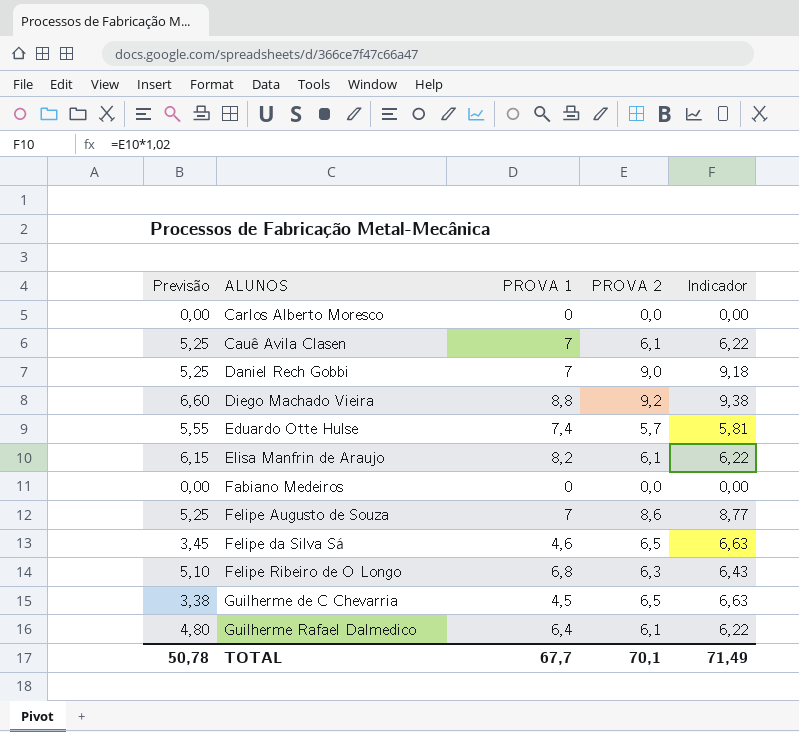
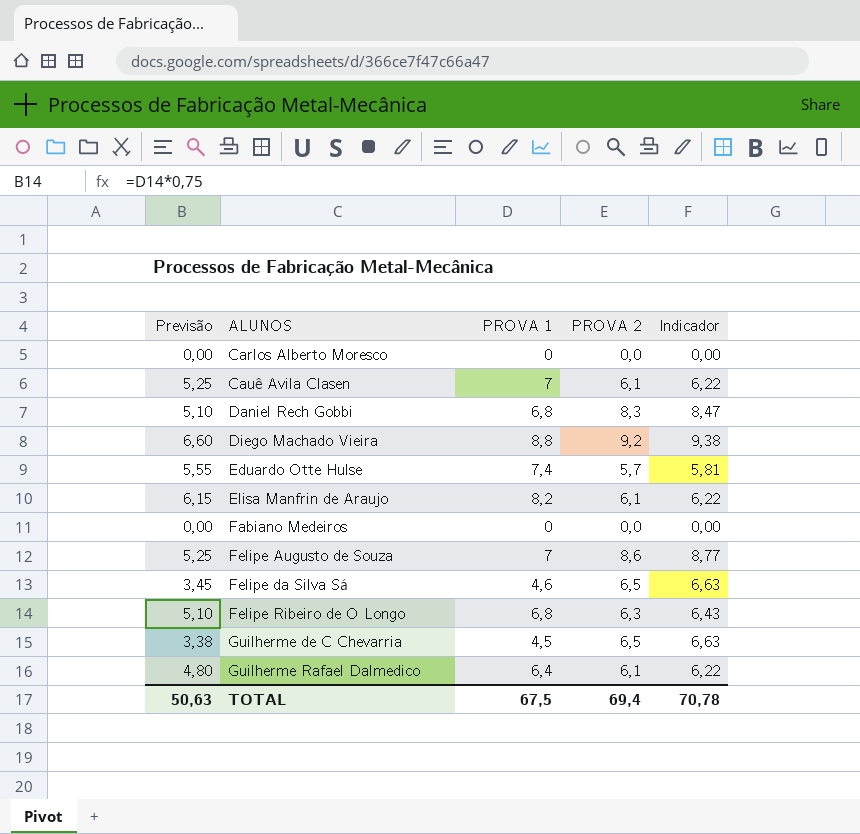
Daniel Rech Gobbi | Previsão: 5,25 -> 5,10
Daniel Rech Gobbi | PROVA 1: 7 -> 6,8
Daniel Rech Gobbi | PROVA 2: 9,0 -> 8,3
Daniel Rech Gobbi | Indicador: 9,18 -> 8,47
TOTAL | Previsão: 50,78 -> 50,63
TOTAL | PROVA 1: 67,7 -> 67,5
TOTAL | PROVA 2: 70,1 -> 69,4
TOTAL | Indicador: 71,49 -> 70,78

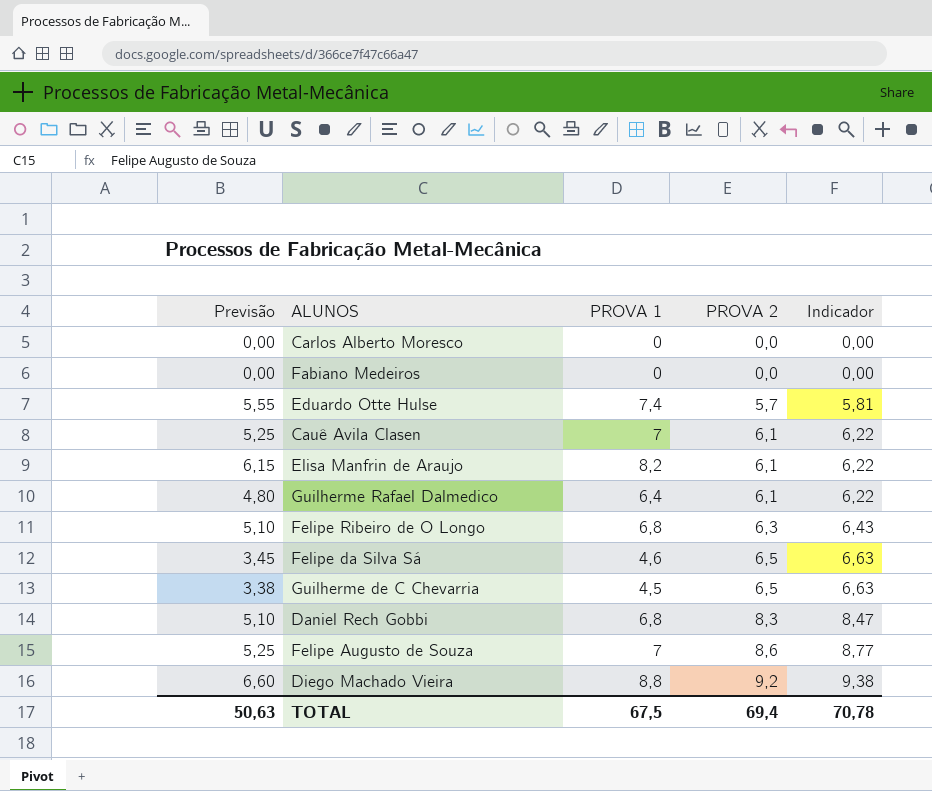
row order: ALUNOS ascending -> PROVA 2 ascending

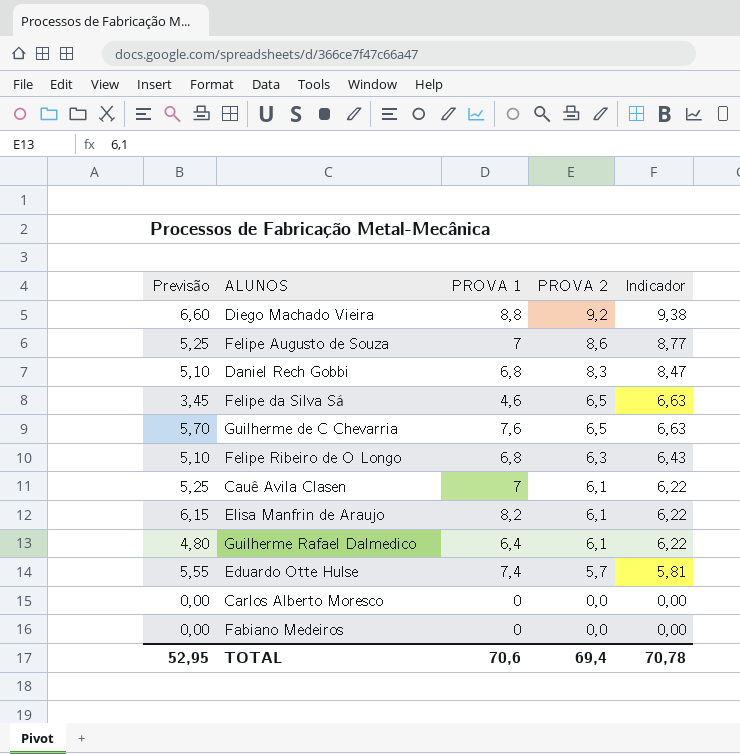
row order: PROVA 2 ascending -> PROVA 2 descending
Guilherme de C Chevarria | Previsão: 3,38 -> 5,70
Guilherme de C Chevarria | PROVA 1: 4,5 -> 7,6
TOTAL | Previsão: 50,63 -> 52,95
TOTAL | PROVA 1: 67,5 -> 70,6

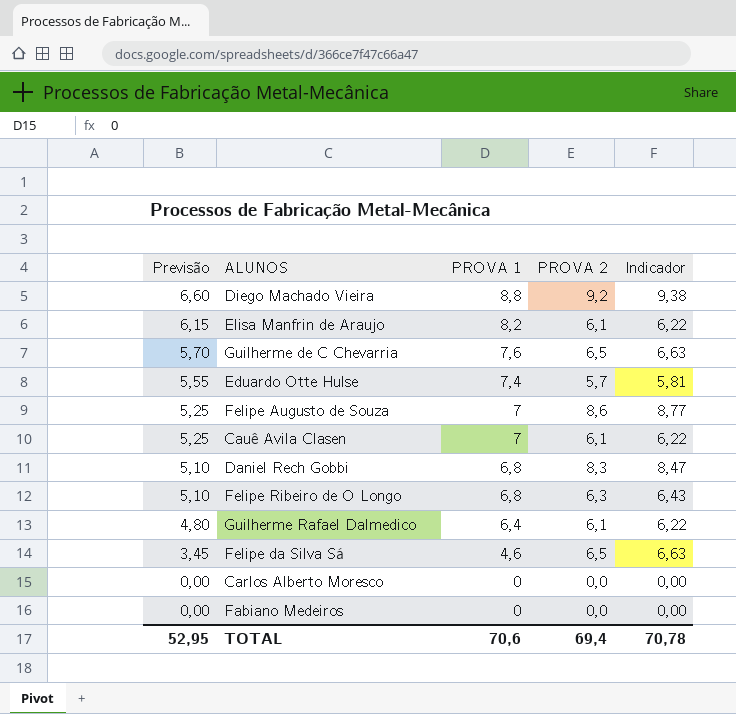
row order: PROVA 2 descending -> Previsão descending

